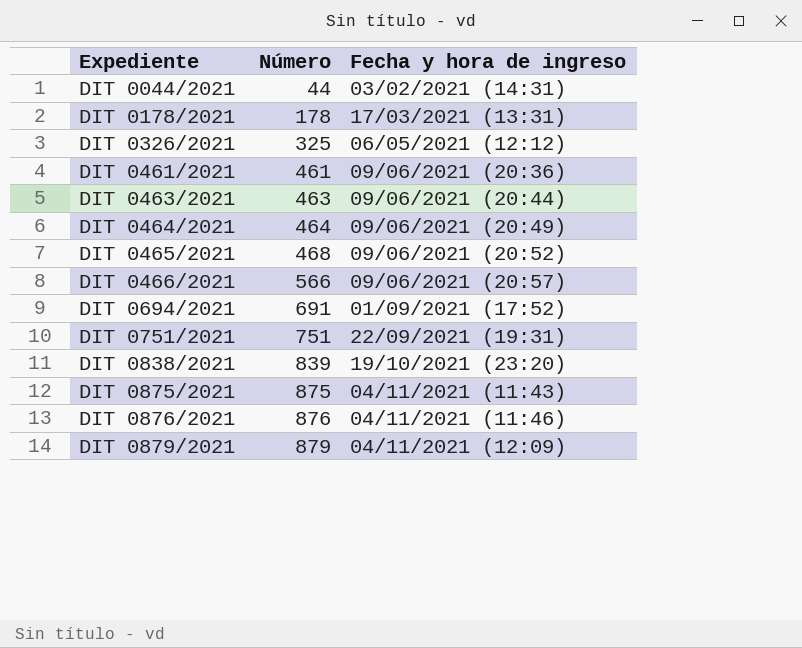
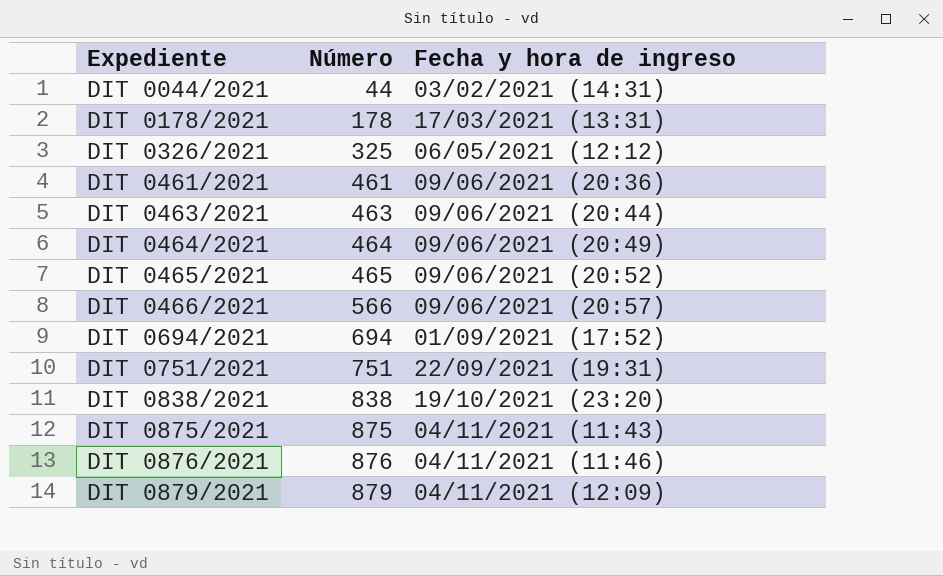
DIT 0465/2021 | Número: 468 -> 465
DIT 0694/2021 | Número: 691 -> 694
DIT 0838/2021 | Número: 839 -> 838

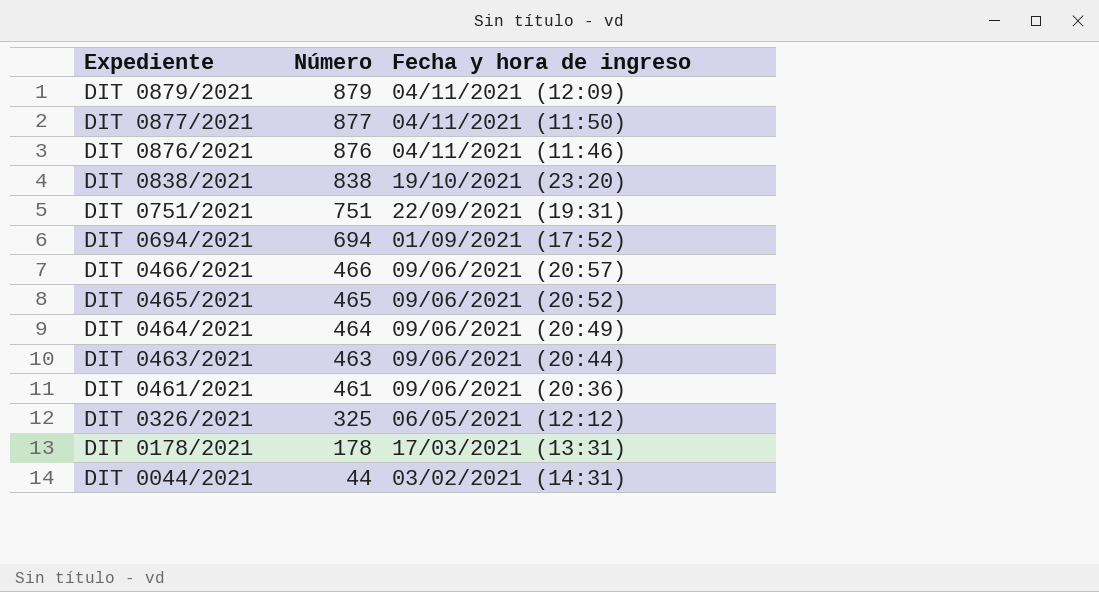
row order: Expediente ascending -> Expediente descending
row DIT 0875/2021: 875 | 04/11/2021 (11:43) -> none
row DIT 0877/2021: none -> 877 | 04/11/2021 (11:50)
DIT 0466/2021 | Número: 566 -> 466

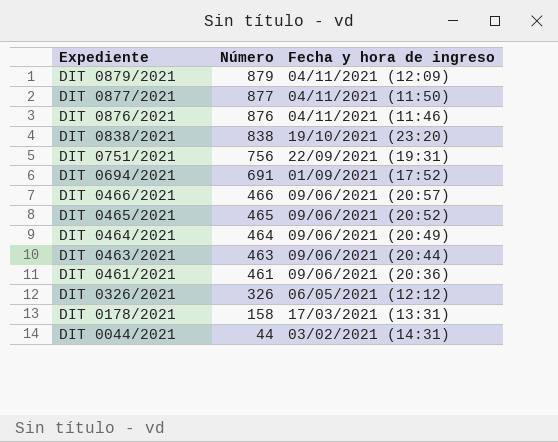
DIT 0751/2021 | Número: 751 -> 756
DIT 0694/2021 | Número: 694 -> 691
DIT 0326/2021 | Número: 325 -> 326
DIT 0178/2021 | Número: 178 -> 158

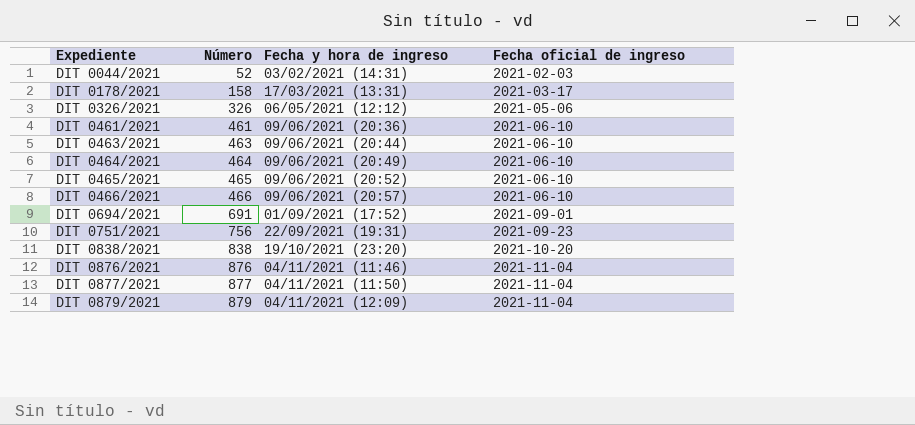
row order: Expediente descending -> Expediente ascending
column Fecha oficial de ingreso | position: none -> 4
DIT 0044/2021 | Número: 44 -> 52

